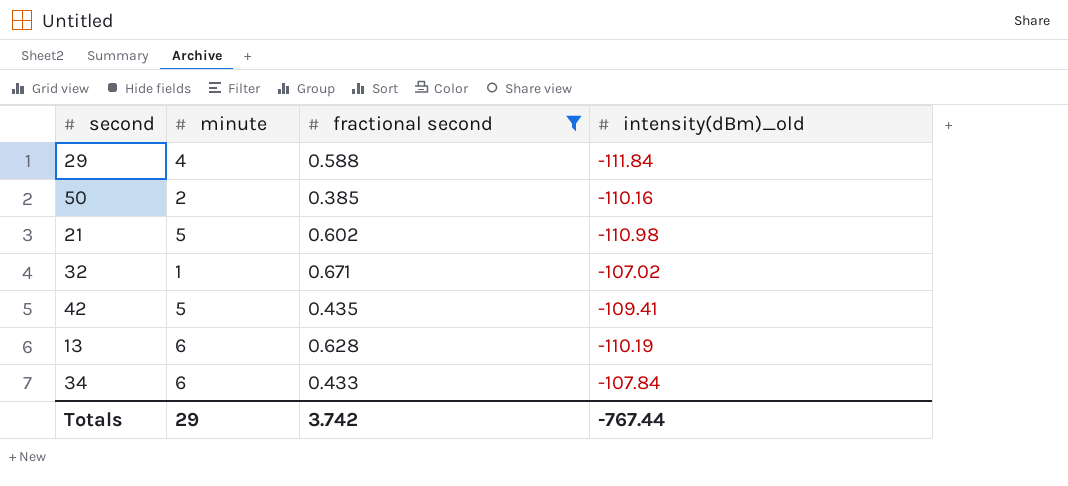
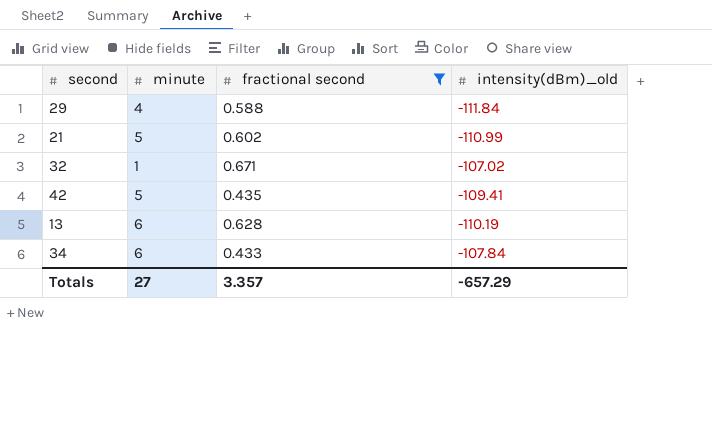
row 50: 2 | 0.385 | -110.16 -> none
21 | intensity(dBm)_old: -110.98 -> -110.99
Totals | minute: 29 -> 27
Totals | fractional second: 3.742 -> 3.357
Totals | intensity(dBm)_old: -767.44 -> -657.29

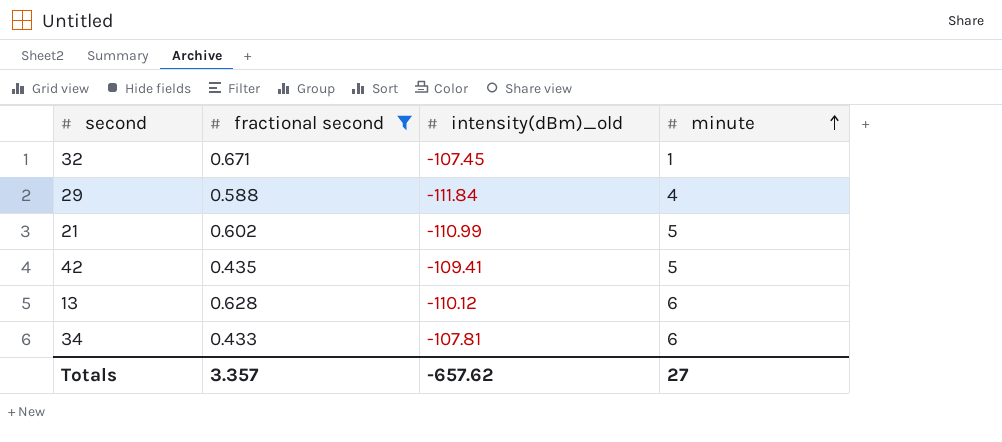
row order: none -> minute ascending
column minute | position: 2 -> 4
32 | intensity(dBm)_old: -107.02 -> -107.45
13 | intensity(dBm)_old: -110.19 -> -110.12
34 | intensity(dBm)_old: -107.84 -> -107.81
Totals | intensity(dBm)_old: -657.29 -> -657.62

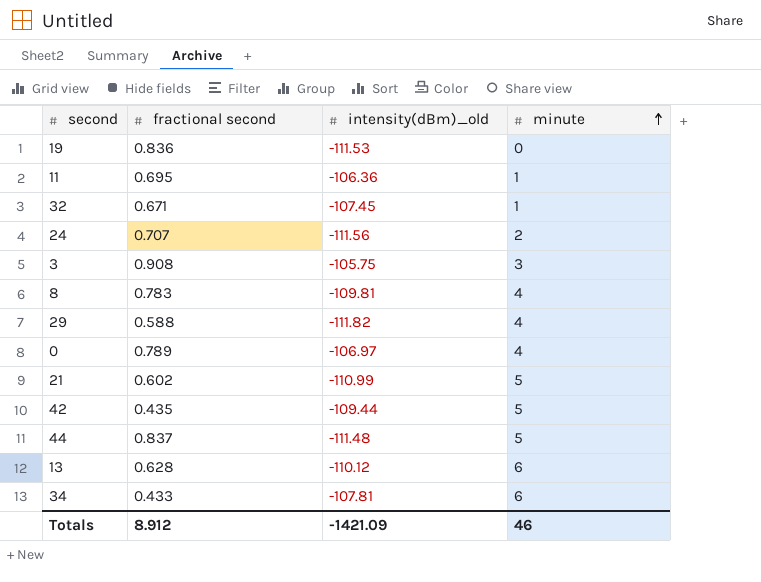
filter: fractional second <= 0.671 -> none
29 | intensity(dBm)_old: -111.84 -> -111.82
42 | intensity(dBm)_old: -109.41 -> -109.44
Totals | fractional second: 3.357 -> 8.912
Totals | intensity(dBm)_old: -657.62 -> -1421.09
Totals | minute: 27 -> 46

